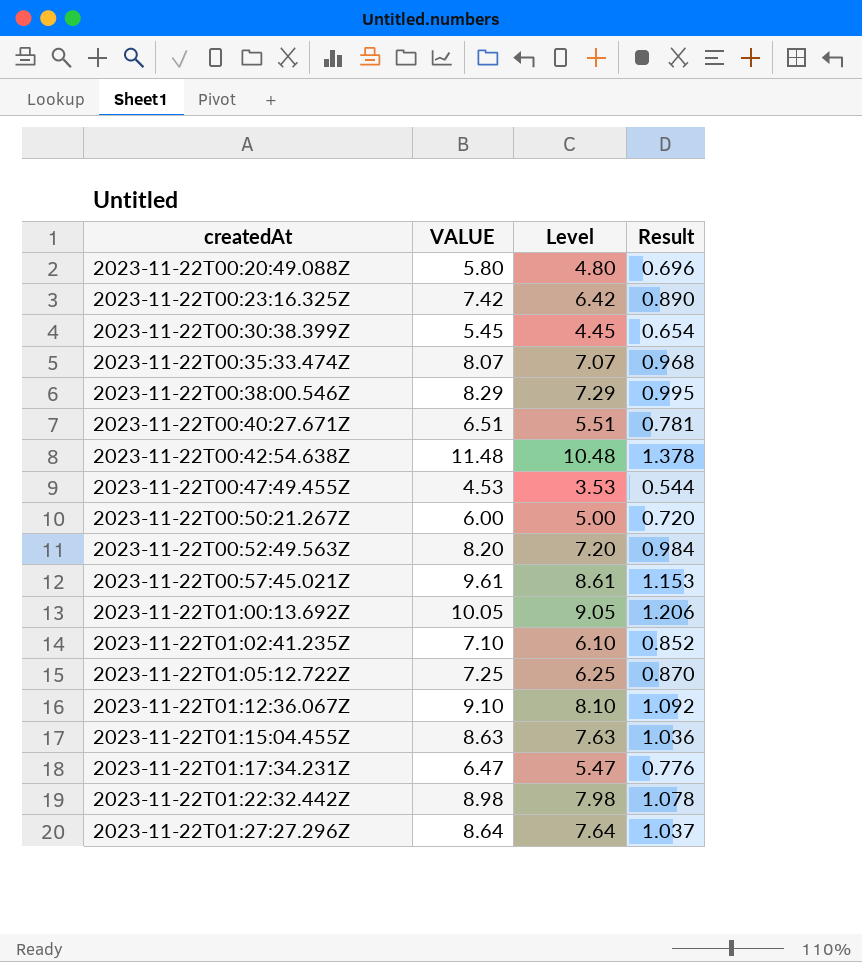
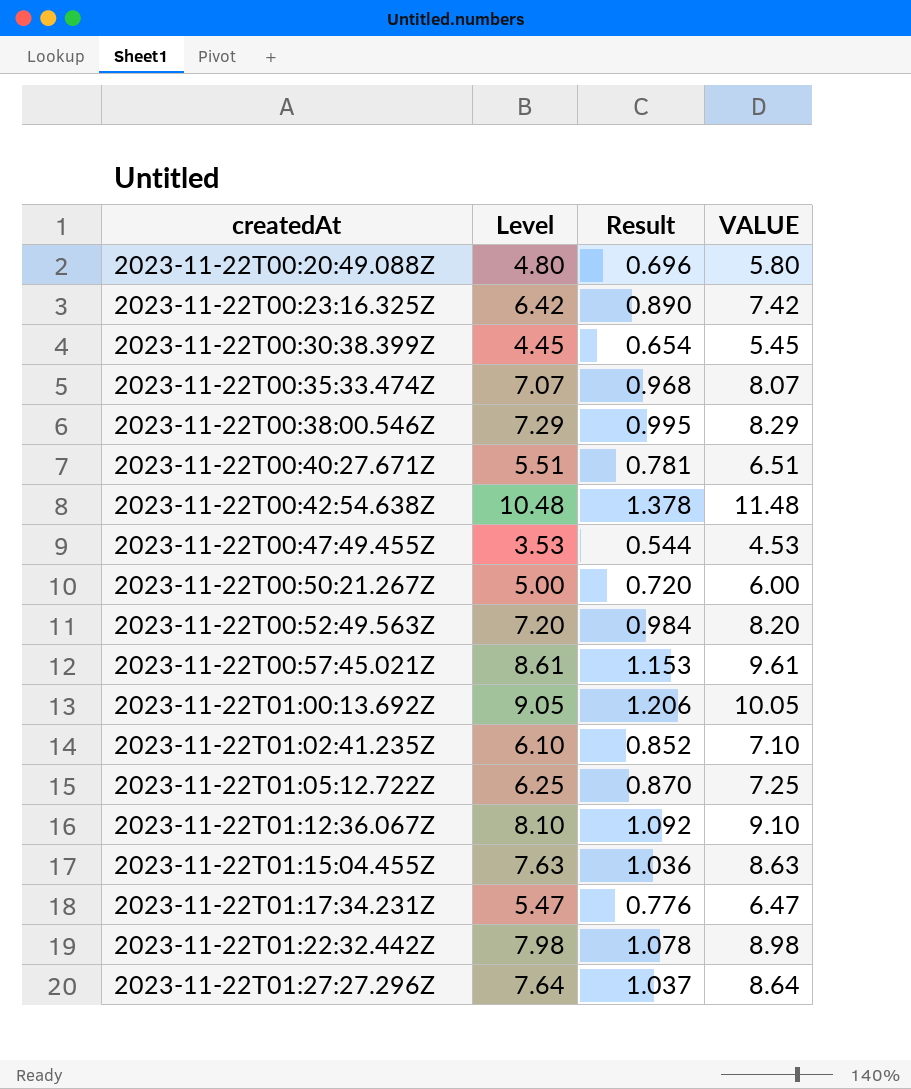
column VALUE | position: 2 -> 4

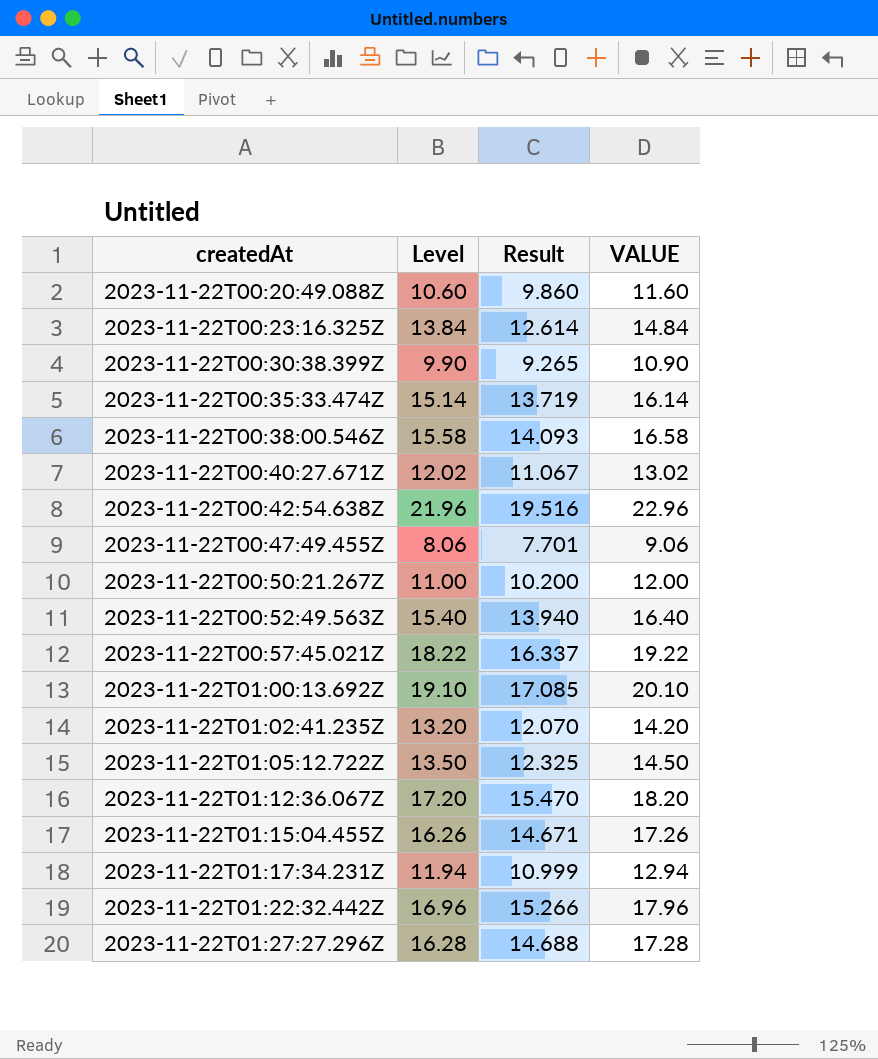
column Result | formula: [VALUE] * 0.12 -> [VALUE] * 0.85
2023-11-22T00:20:49.088Z | Level: 4.80 -> 10.60
2023-11-22T00:20:49.088Z | VALUE: 5.80 -> 11.60
2023-11-22T00:23:16.325Z | Level: 6.42 -> 13.84
2023-11-22T00:23:16.325Z | VALUE: 7.42 -> 14.84
2023-11-22T00:30:38.399Z | Level: 4.45 -> 9.90
2023-11-22T00:30:38.399Z | VALUE: 5.45 -> 10.90
2023-11-22T00:35:33.474Z | Level: 7.07 -> 15.14
2023-11-22T00:35:33.474Z | VALUE: 8.07 -> 16.14
2023-11-22T00:38:00.546Z | Level: 7.29 -> 15.58
2023-11-22T00:38:00.546Z | VALUE: 8.29 -> 16.58
2023-11-22T00:40:27.671Z | Level: 5.51 -> 12.02
2023-11-22T00:40:27.671Z | VALUE: 6.51 -> 13.02
2023-11-22T00:42:54.638Z | Level: 10.48 -> 21.96
2023-11-22T00:42:54.638Z | VALUE: 11.48 -> 22.96
2023-11-22T00:47:49.455Z | Level: 3.53 -> 8.06
2023-11-22T00:47:49.455Z | VALUE: 4.53 -> 9.06
2023-11-22T00:50:21.267Z | Level: 5.00 -> 11.00
2023-11-22T00:50:21.267Z | VALUE: 6.00 -> 12.00
2023-11-22T00:52:49.563Z | Level: 7.20 -> 15.40
2023-11-22T00:52:49.563Z | VALUE: 8.20 -> 16.40
2023-11-22T00:57:45.021Z | Level: 8.61 -> 18.22
2023-11-22T00:57:45.021Z | VALUE: 9.61 -> 19.22
2023-11-22T01:00:13.692Z | Level: 9.05 -> 19.10
2023-11-22T01:00:13.692Z | VALUE: 10.05 -> 20.10
2023-11-22T01:02:41.235Z | Level: 6.10 -> 13.20
2023-11-22T01:02:41.235Z | VALUE: 7.10 -> 14.20
2023-11-22T01:05:12.722Z | Level: 6.25 -> 13.50
2023-11-22T01:05:12.722Z | VALUE: 7.25 -> 14.50
2023-11-22T01:12:36.067Z | Level: 8.10 -> 17.20
2023-11-22T01:12:36.067Z | VALUE: 9.10 -> 18.20
2023-11-22T01:15:04.455Z | Level: 7.63 -> 16.26
2023-11-22T01:15:04.455Z | VALUE: 8.63 -> 17.26
2023-11-22T01:17:34.231Z | Level: 5.47 -> 11.94
2023-11-22T01:17:34.231Z | VALUE: 6.47 -> 12.94
2023-11-22T01:22:32.442Z | Level: 7.98 -> 16.96
2023-11-22T01:22:32.442Z | VALUE: 8.98 -> 17.96
2023-11-22T01:27:27.296Z | Level: 7.64 -> 16.28
2023-11-22T01:27:27.296Z | VALUE: 8.64 -> 17.28

